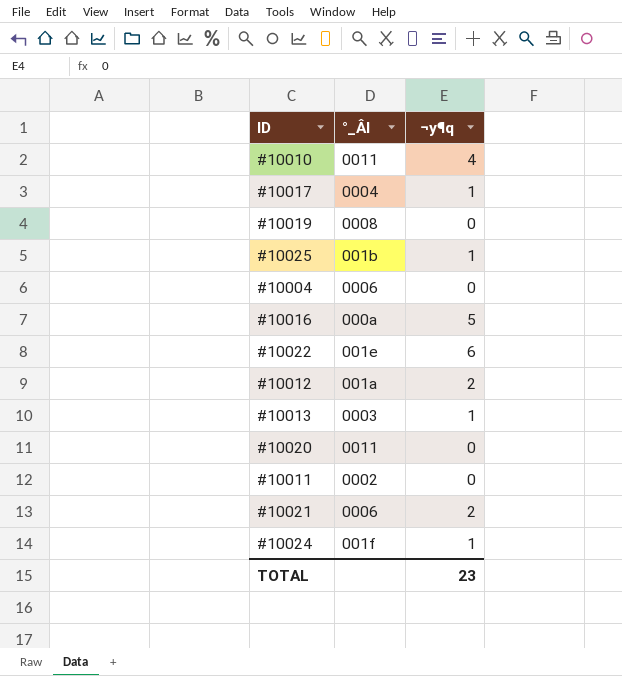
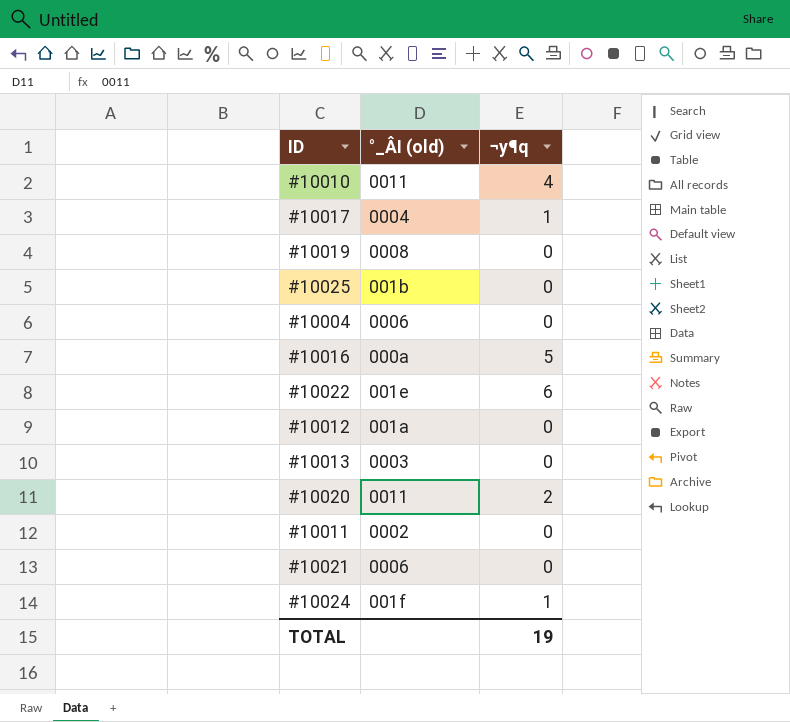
column name: °_ÂI -> °_ÂI (old)
#10025 | ¬y¶q: 1 -> 0
#10012 | ¬y¶q: 2 -> 0
#10013 | ¬y¶q: 1 -> 0
#10020 | ¬y¶q: 0 -> 2
#10021 | ¬y¶q: 2 -> 0
TOTAL | ¬y¶q: 23 -> 19

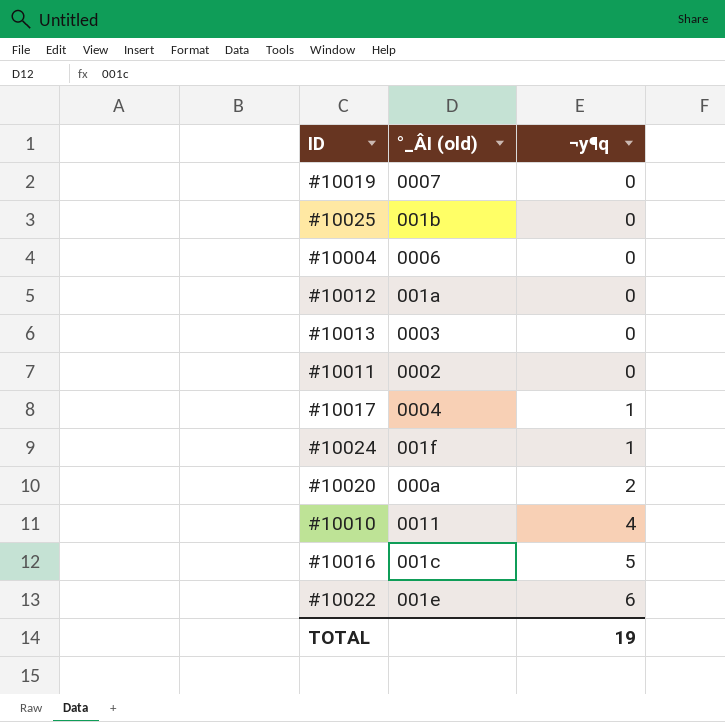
row order: none -> ¬y¶q ascending
row #10021: 0006 | 0 -> none
#10019 | °_ÂI (old): 0008 -> 0007
#10020 | °_ÂI (old): 0011 -> 000a
#10016 | °_ÂI (old): 000a -> 001c

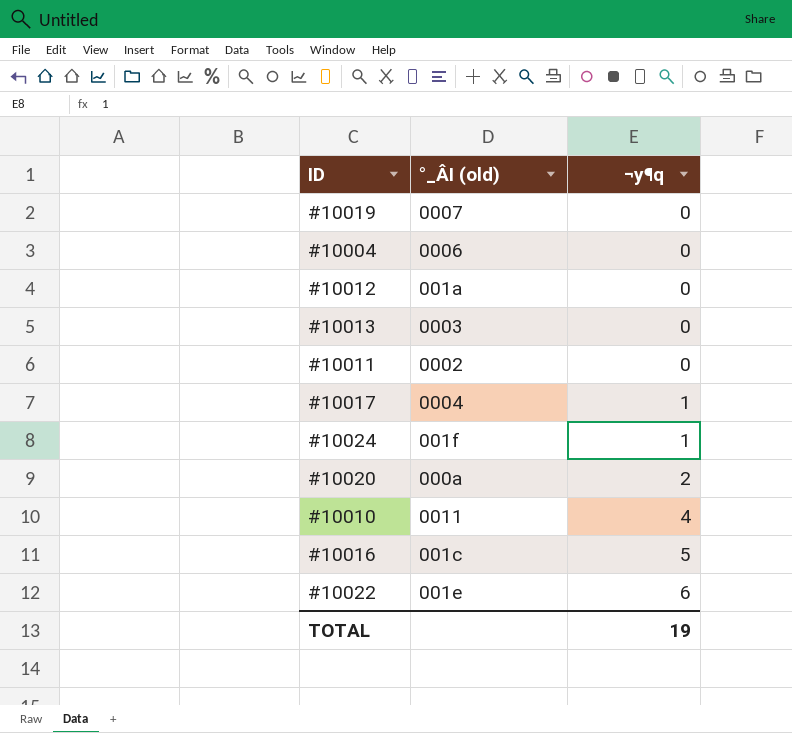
row #10025: 001b | 0 -> none

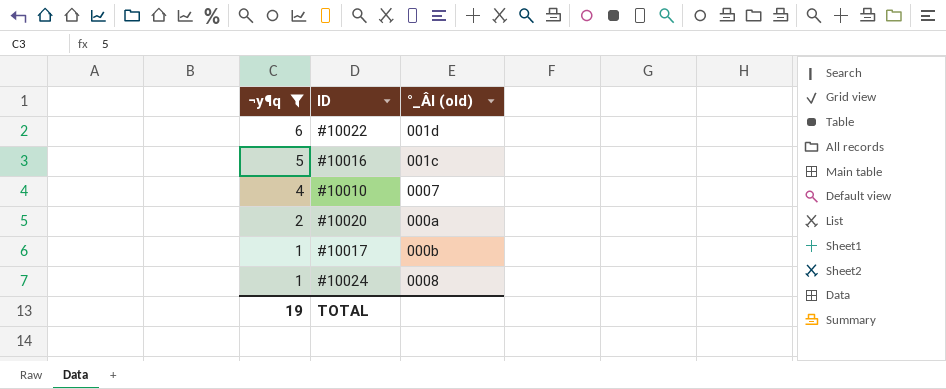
filter: none -> ¬y¶q != 0
row order: ¬y¶q ascending -> ¬y¶q descending
column ¬y¶q | position: 3 -> 1
#10022 | °_ÂI (old): 001e -> 001d
#10010 | °_ÂI (old): 0011 -> 0007
#10017 | °_ÂI (old): 0004 -> 000b
#10024 | °_ÂI (old): 001f -> 0008

